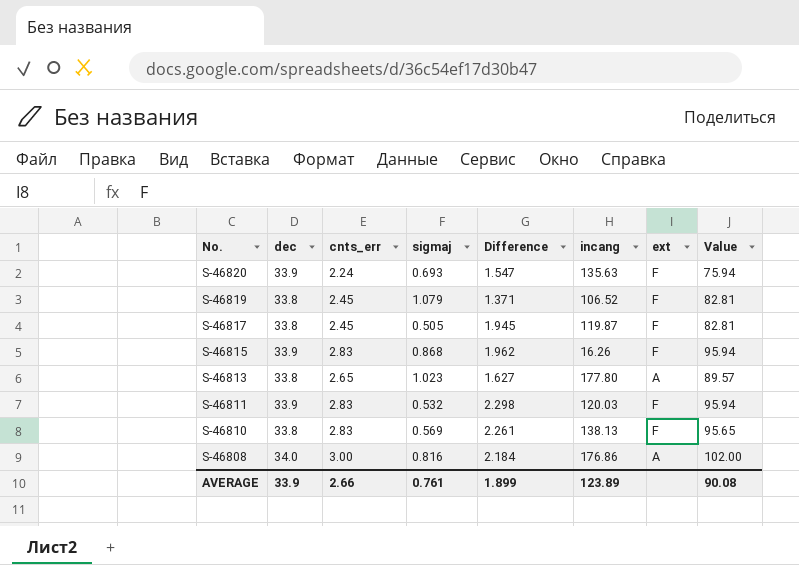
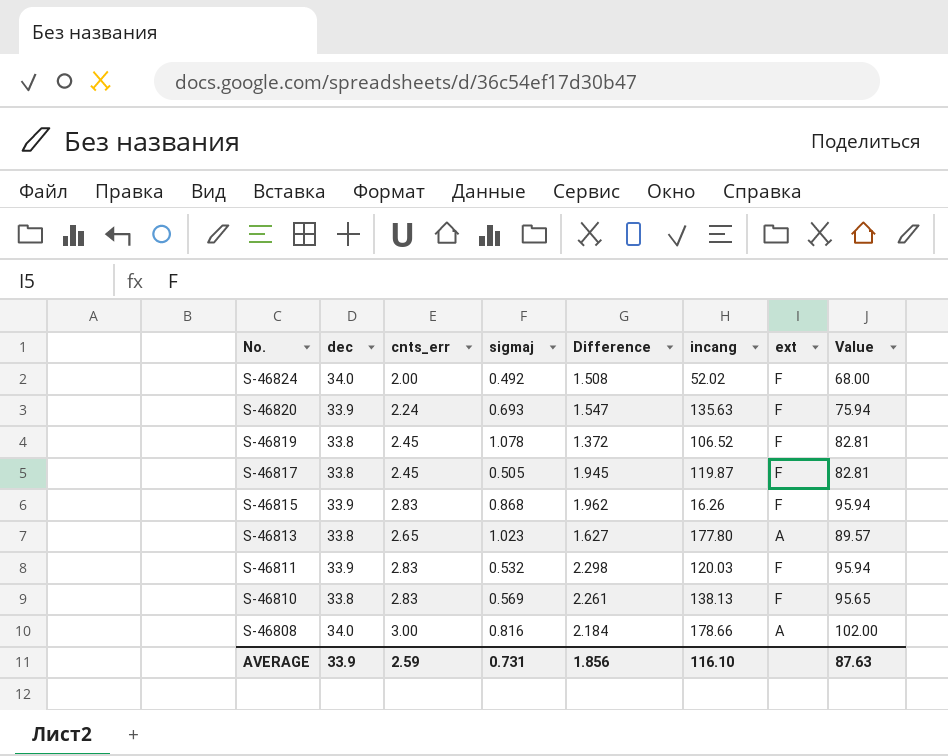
row S-46824: none -> 34.0 | 2.00 | 0.492 | 1.508 | 52.02 | F | 68.00
S-46819 | sigmaj: 1.079 -> 1.078
S-46819 | Difference: 1.371 -> 1.372
S-46808 | incang: 176.86 -> 178.66
AVERAGE | cnts_err: 2.66 -> 2.59
AVERAGE | sigmaj: 0.761 -> 0.731
AVERAGE | Difference: 1.899 -> 1.856
AVERAGE | incang: 123.89 -> 116.10
AVERAGE | Value: 90.08 -> 87.63

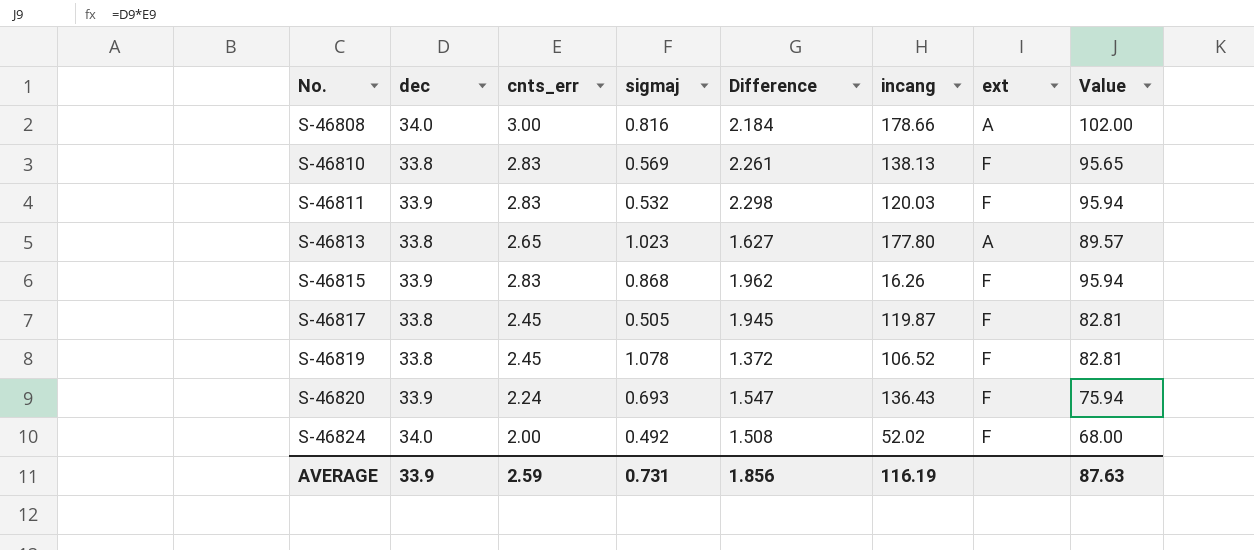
row order: No. descending -> No. ascending
S-46820 | incang: 135.63 -> 136.43
AVERAGE | incang: 116.10 -> 116.19

